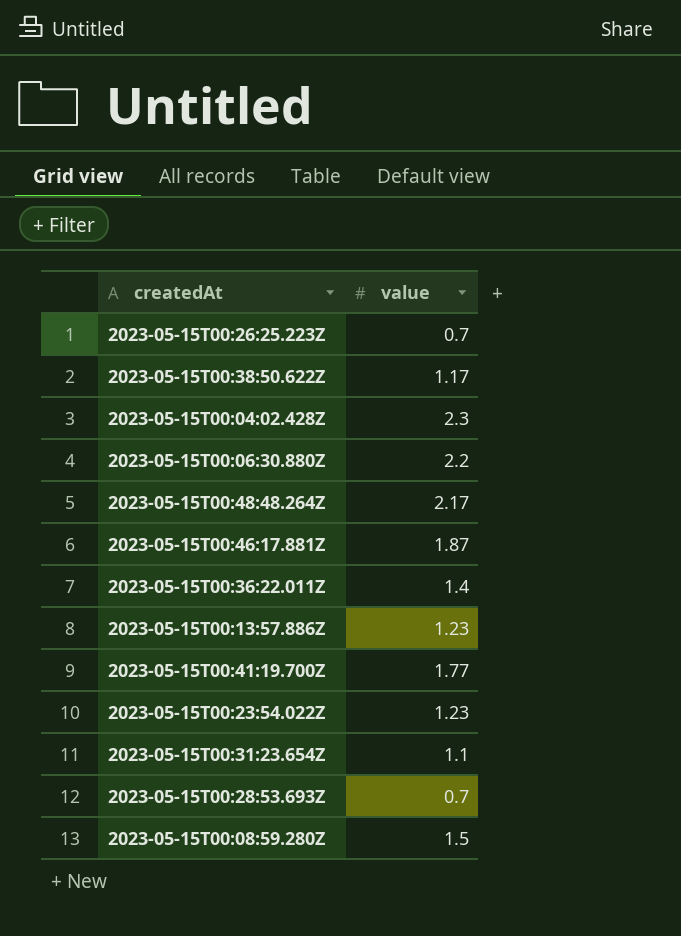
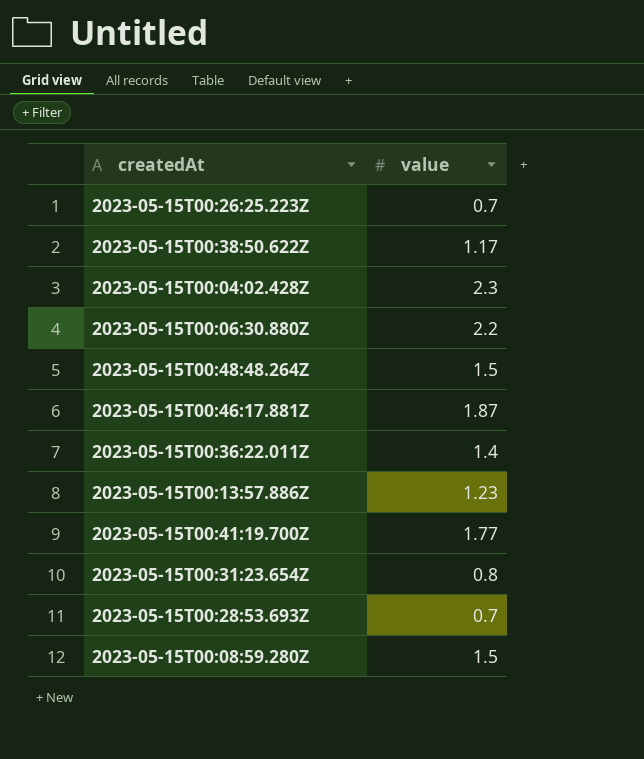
row 2023-05-15T00:23:54.022Z: 1.23 -> none
2023-05-15T00:48:48.264Z | value: 2.17 -> 1.5
2023-05-15T00:31:23.654Z | value: 1.1 -> 0.8

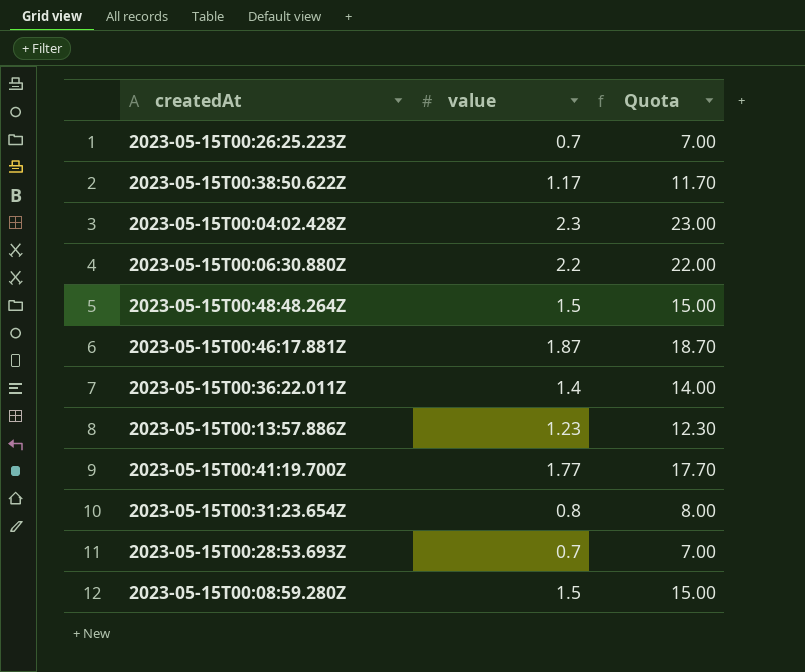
column Quota | formula: none -> [value] * 10

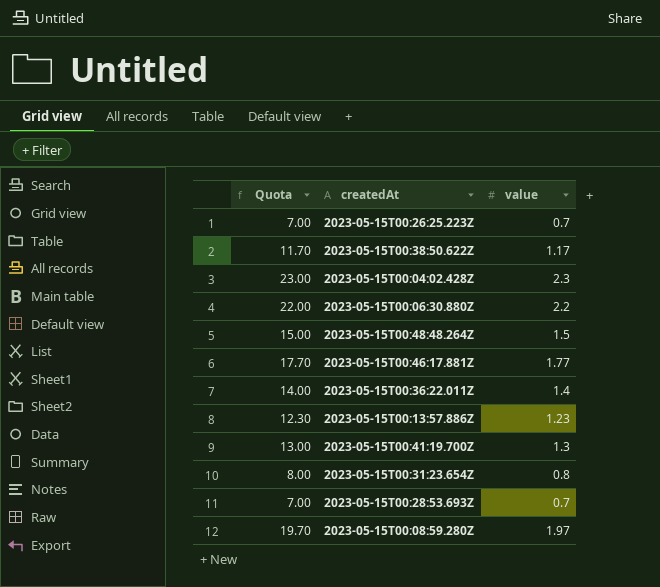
column Quota | position: 3 -> 1
2023-05-15T00:46:17.881Z | Quota: 18.70 -> 17.70
2023-05-15T00:46:17.881Z | value: 1.87 -> 1.77
2023-05-15T00:41:19.700Z | Quota: 17.70 -> 13.00
2023-05-15T00:41:19.700Z | value: 1.77 -> 1.3
2023-05-15T00:08:59.280Z | Quota: 15.00 -> 19.70
2023-05-15T00:08:59.280Z | value: 1.5 -> 1.97

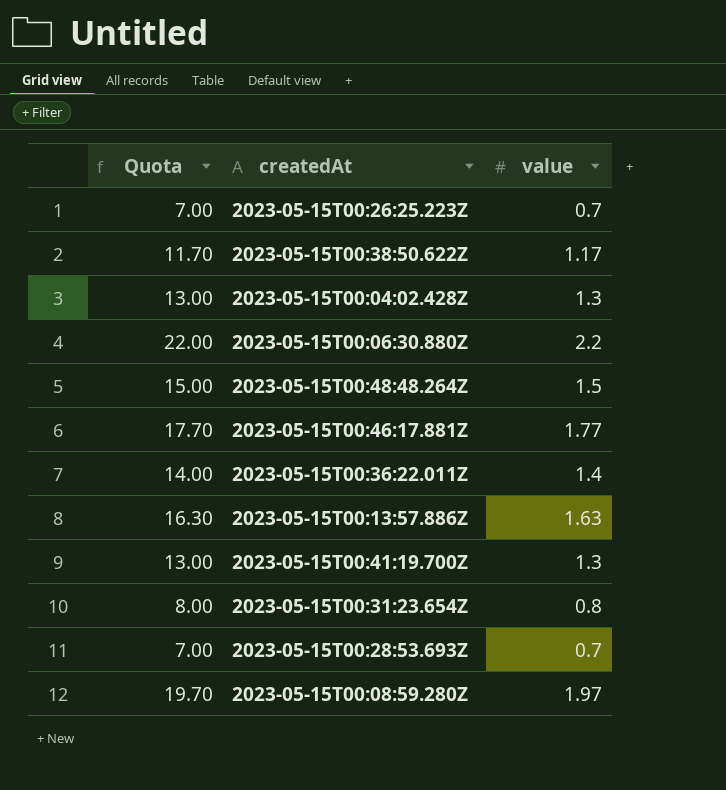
2023-05-15T00:04:02.428Z | Quota: 23.00 -> 13.00
2023-05-15T00:04:02.428Z | value: 2.3 -> 1.3
2023-05-15T00:13:57.886Z | Quota: 12.30 -> 16.30
2023-05-15T00:13:57.886Z | value: 1.23 -> 1.63

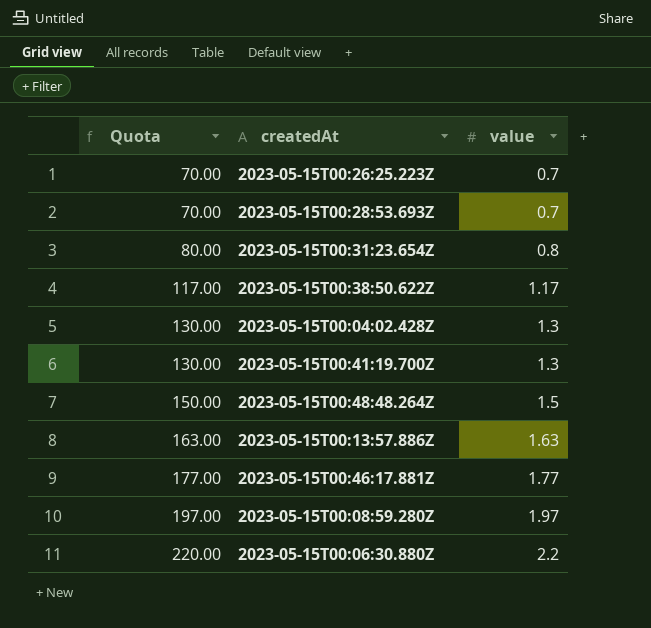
row order: none -> Quota ascending
column Quota | formula: [value] * 10 -> [value] * 100
row 2023-05-15T00:36:22.011Z: 14.00 | 1.4 -> none

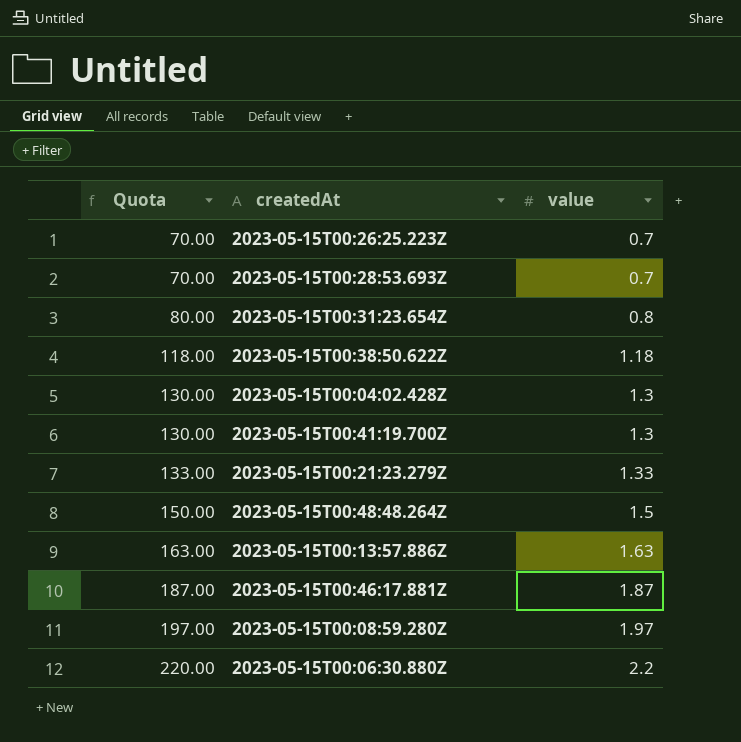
2023-05-15T00:38:50.622Z | Quota: 117.00 -> 118.00
2023-05-15T00:38:50.622Z | value: 1.17 -> 1.18
row 2023-05-15T00:21:23.279Z: none -> 133.00 | 1.33
2023-05-15T00:46:17.881Z | Quota: 177.00 -> 187.00
2023-05-15T00:46:17.881Z | value: 1.77 -> 1.87

